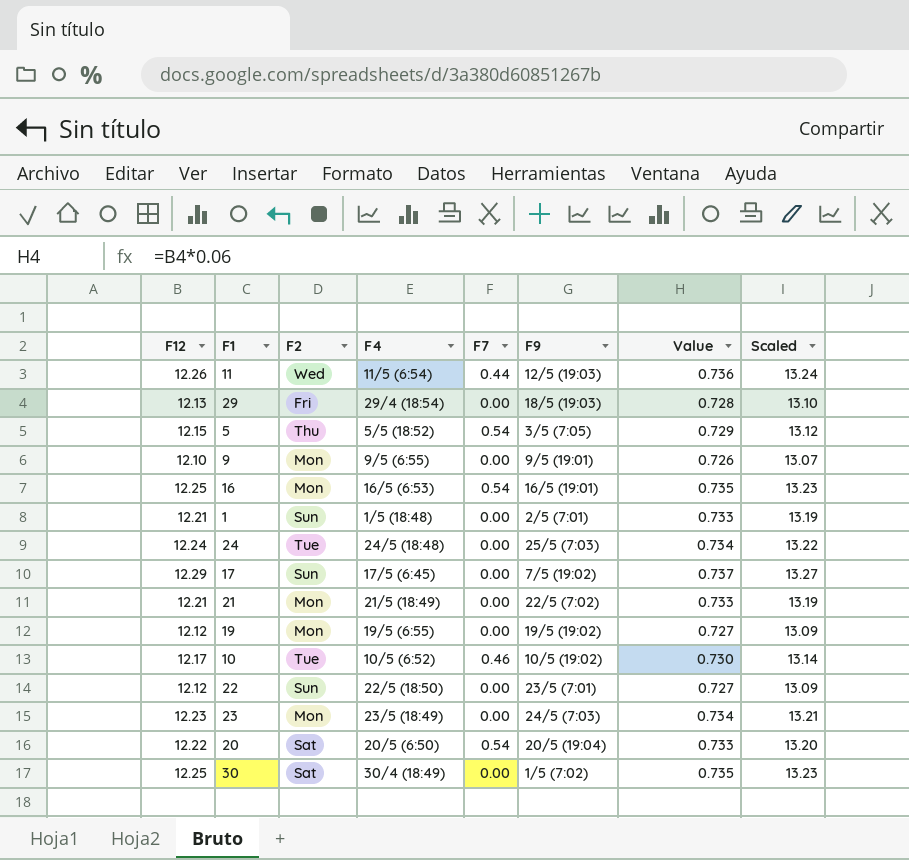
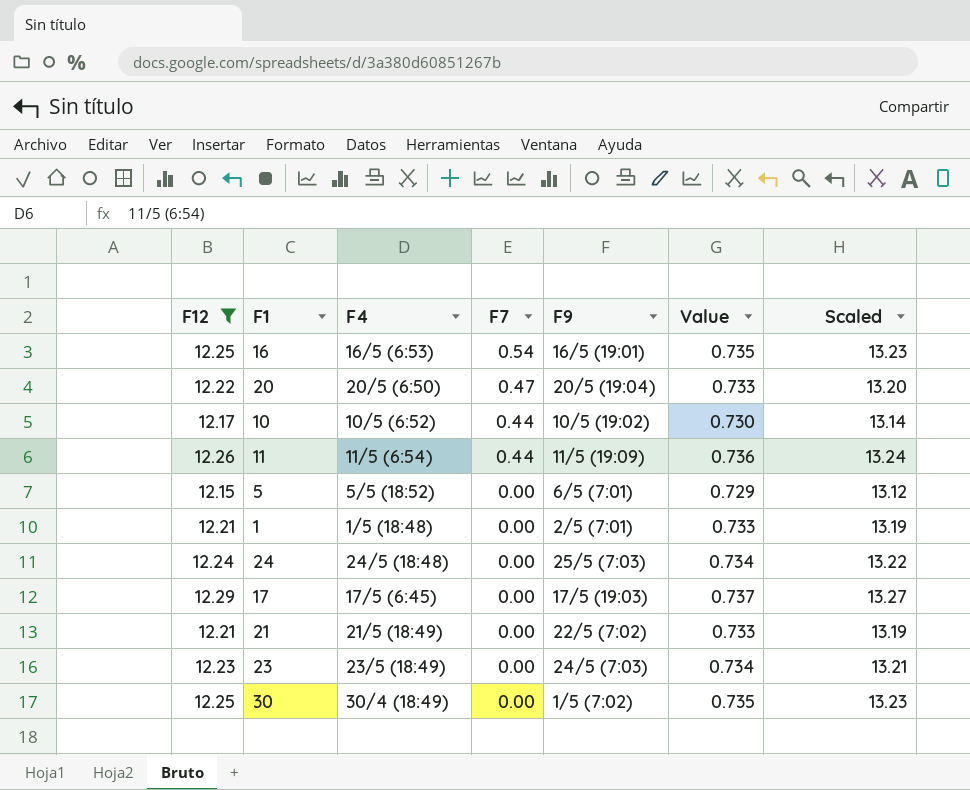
filter: none -> F12 >= 12.15
row order: none -> F7 descending
column F2 | position: 3 -> none
20 | F7: 0.54 -> 0.47
10 | F7: 0.46 -> 0.44
11 | F9: 12/5 (19:03) -> 11/5 (19:09)
5 | F7: 0.54 -> 0.00
5 | F9: 3/5 (7:05) -> 6/5 (7:01)
17 | F9: 7/5 (19:02) -> 17/5 (19:03)

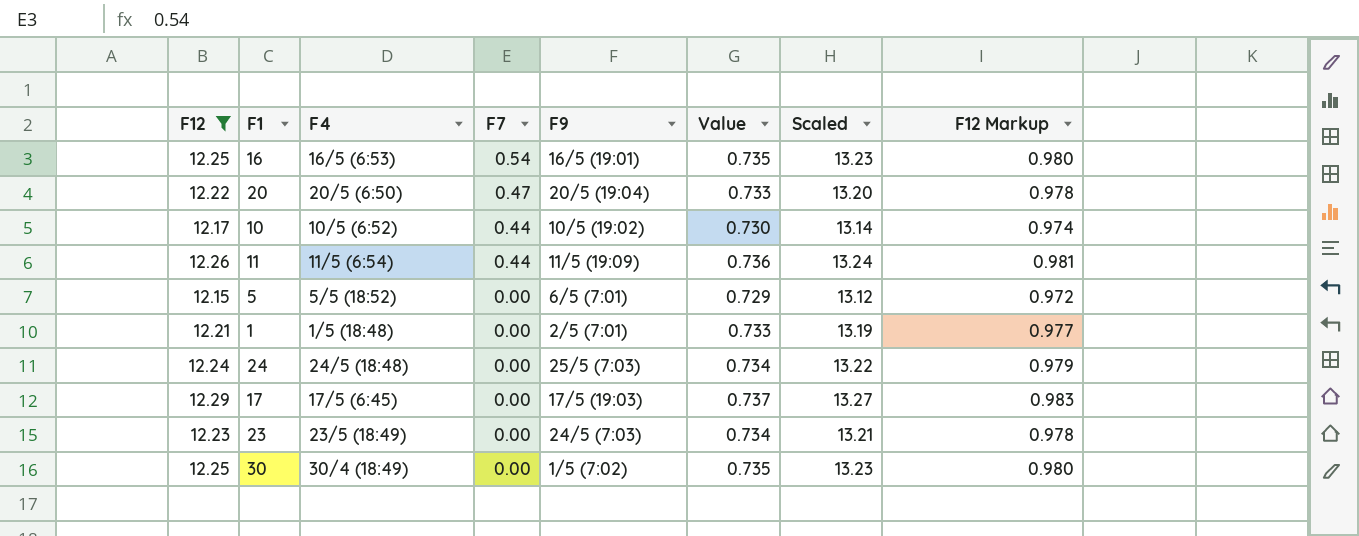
column F12 Markup | formula: none -> [F12] * 0.08
row 21: 12.21 | 21/5 (18:49) | 0.00 | 22/5 (7:02) | 0.733 | 13.19 -> none

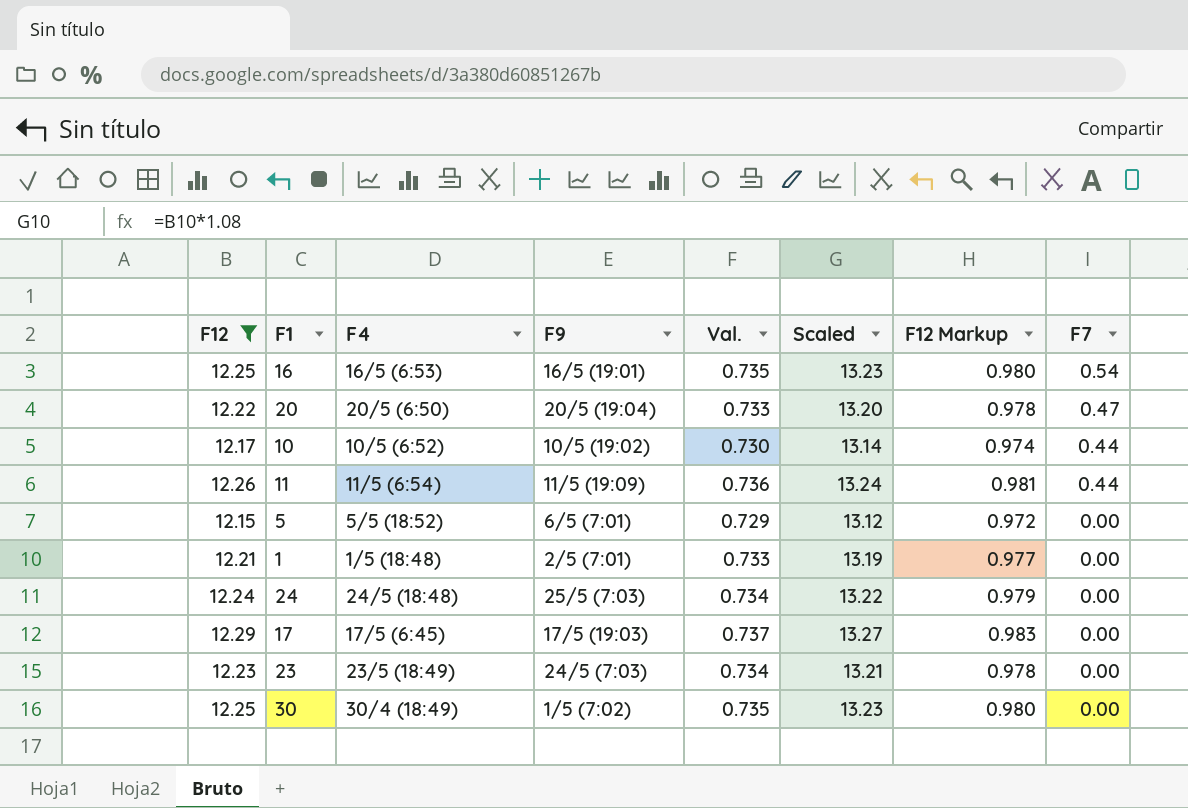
column name: Value -> Val.
column F7 | position: 4 -> 8

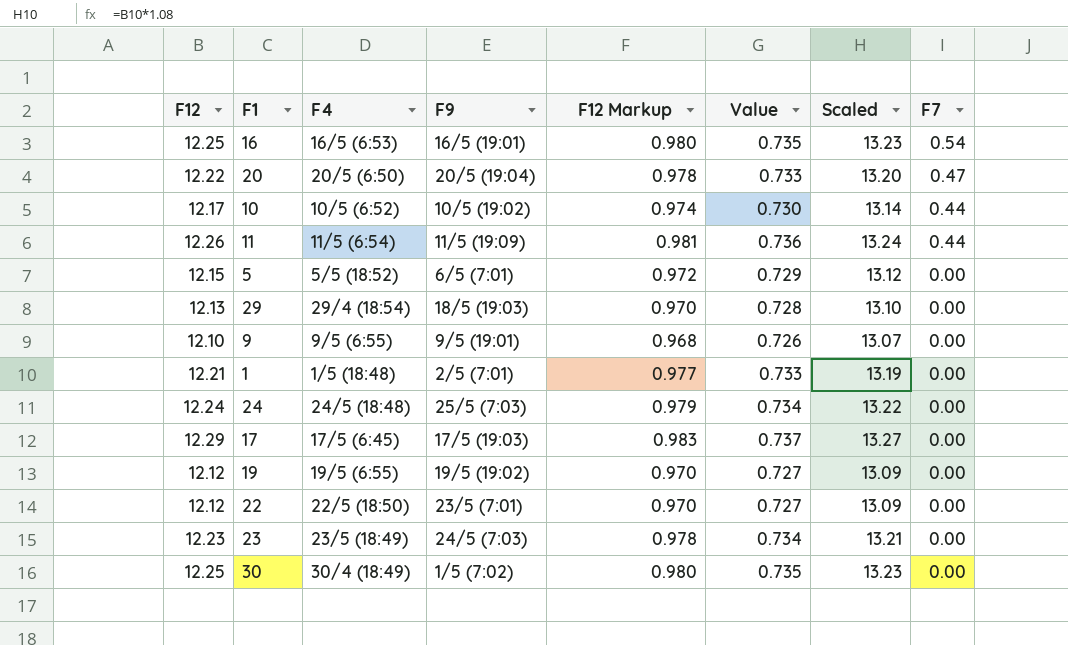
filter: F12 >= 12.15 -> none
column F12 Markup | position: 7 -> 5
column name: Val. -> Value

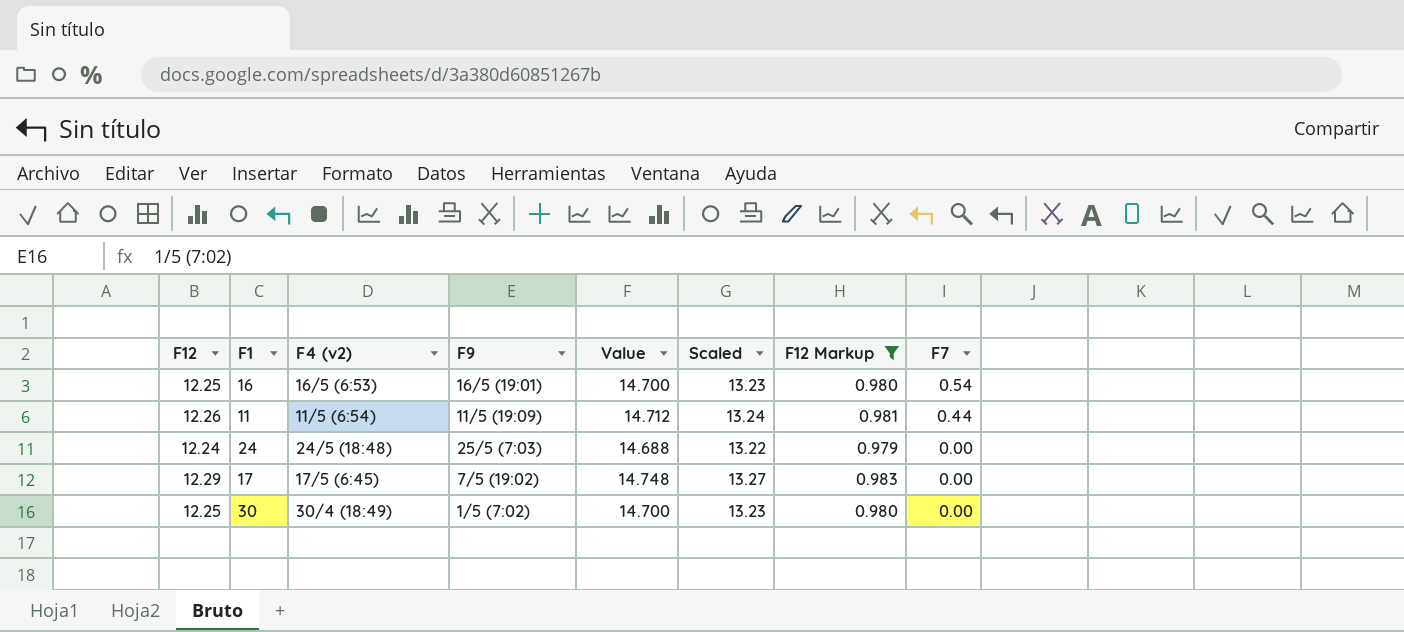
filter: none -> F12 Markup >= 0.979
column name: F4 -> F4 (v2)
column Value | formula: [F12] * 0.06 -> [F12] * 1.2
column F12 Markup | position: 5 -> 7
17 | F9: 17/5 (19:03) -> 7/5 (19:02)

